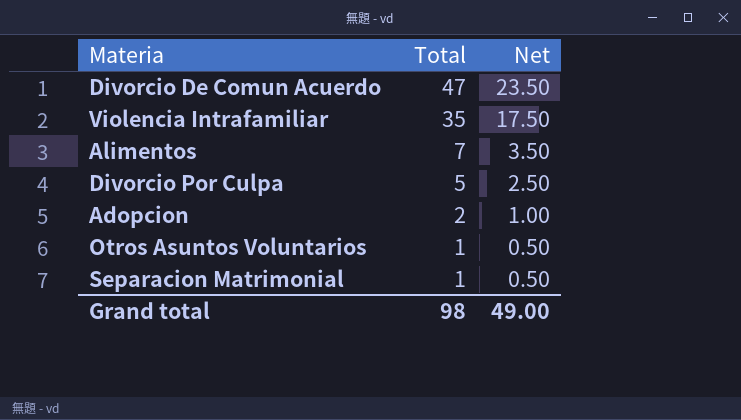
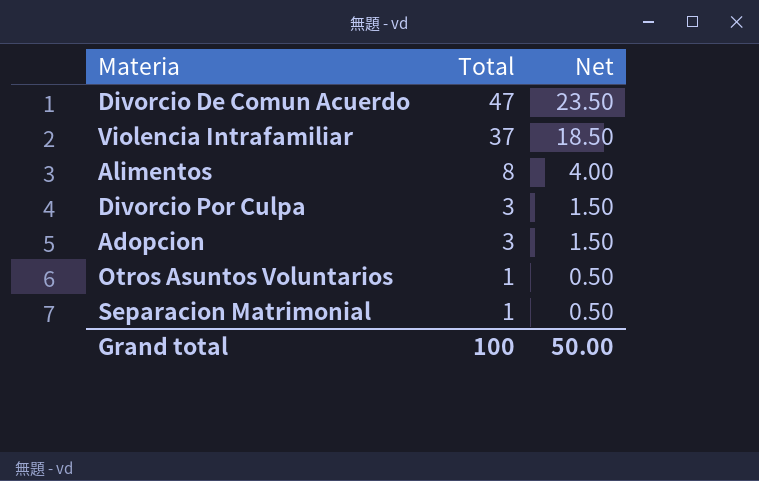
Violencia Intrafamiliar | Total: 35 -> 37
Violencia Intrafamiliar | Net: 17.50 -> 18.50
Alimentos | Total: 7 -> 8
Alimentos | Net: 3.50 -> 4.00
Divorcio Por Culpa | Total: 5 -> 3
Divorcio Por Culpa | Net: 2.50 -> 1.50
Adopcion | Total: 2 -> 3
Adopcion | Net: 1.00 -> 1.50
Grand total | Total: 98 -> 100
Grand total | Net: 49.00 -> 50.00

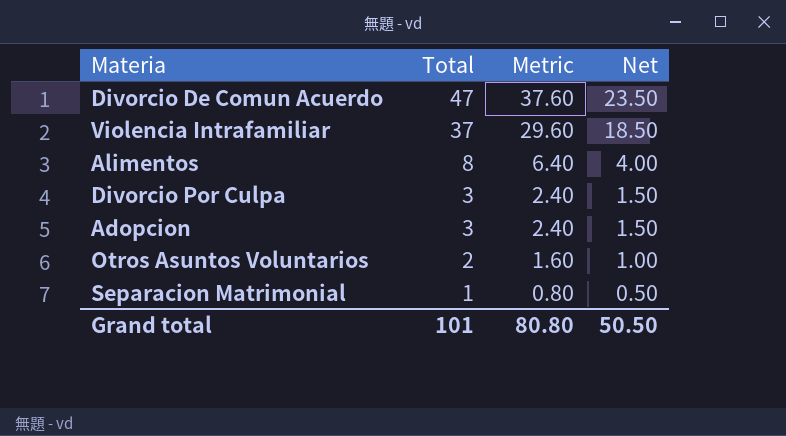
column Metric | formula: none -> [Total] * 0.8
Otros Asuntos Voluntarios | Total: 1 -> 2
Otros Asuntos Voluntarios | Net: 0.50 -> 1.00
Grand total | Total: 100 -> 101
Grand total | Net: 50.00 -> 50.50

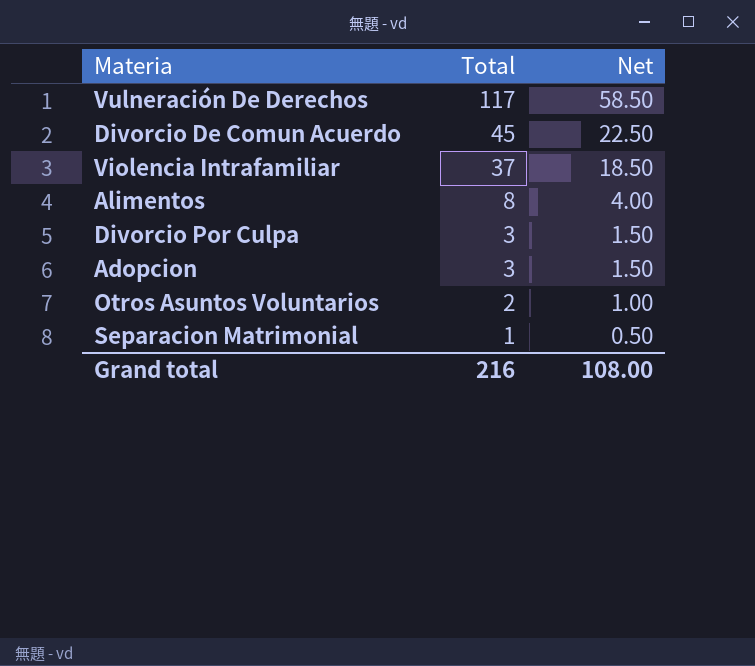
column Metric | formula: [Total] * 0.8 -> none
row Vulneración De Derechos: none -> 117 | 58.50
Divorcio De Comun Acuerdo | Total: 47 -> 45
Divorcio De Comun Acuerdo | Net: 23.50 -> 22.50
Grand total | Total: 101 -> 216
Grand total | Net: 50.50 -> 108.00

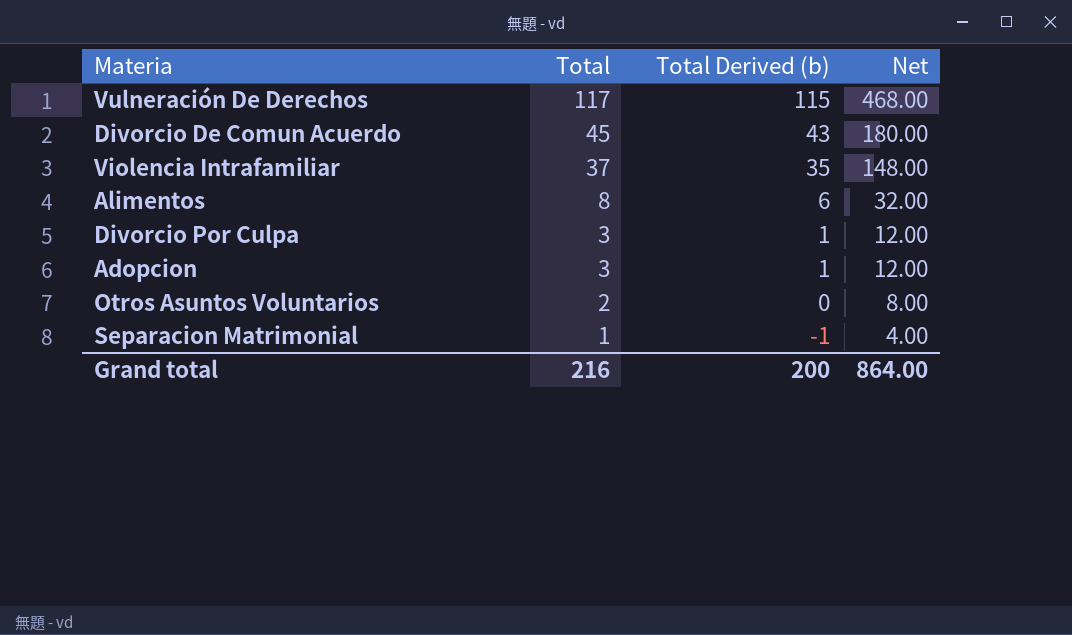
column Total Derived (b) | formula: none -> [Total] - 2
column Net | formula: [Total] * 0.5 -> [Total] * 4
Grand total | Net: 108.00 -> 864.00

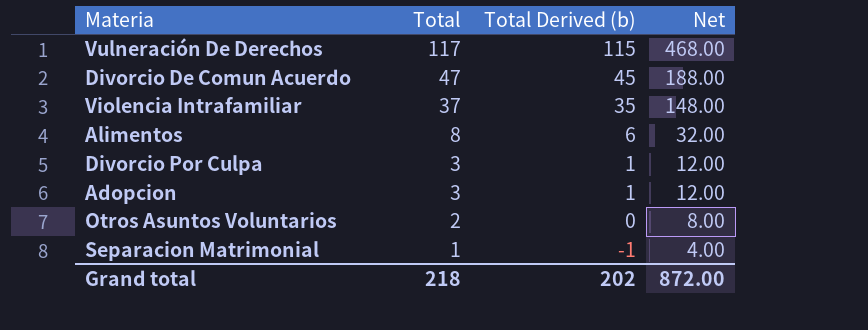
Divorcio De Comun Acuerdo | Total: 45 -> 47
Divorcio De Comun Acuerdo | Total Derived (b): 43 -> 45
Divorcio De Comun Acuerdo | Net: 180.00 -> 188.00
Grand total | Total: 216 -> 218
Grand total | Total Derived (b): 200 -> 202
Grand total | Net: 864.00 -> 872.00

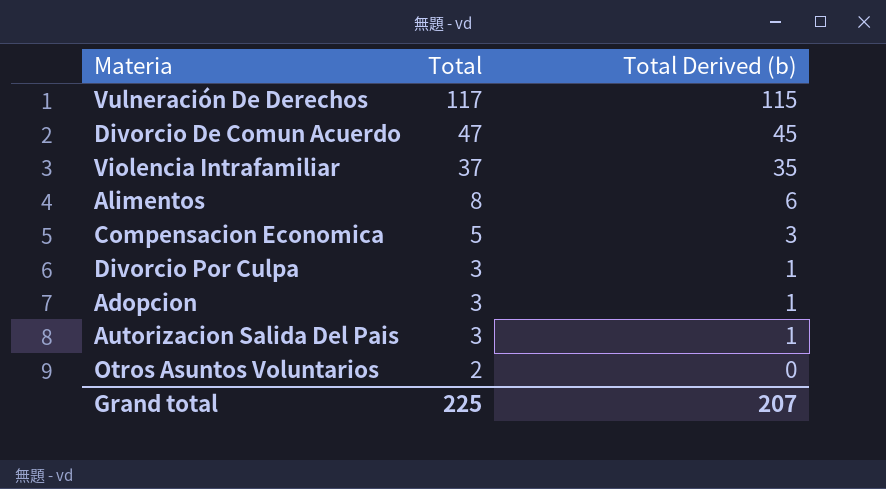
column Net | formula: [Total] * 4 -> none
row Separacion Matrimonial: 1 | -1 | 4.00 -> none
row Compensacion Economica: none -> 5 | 3
row Autorizacion Salida Del Pais: none -> 3 | 1
Grand total | Total: 218 -> 225
Grand total | Total Derived (b): 202 -> 207

